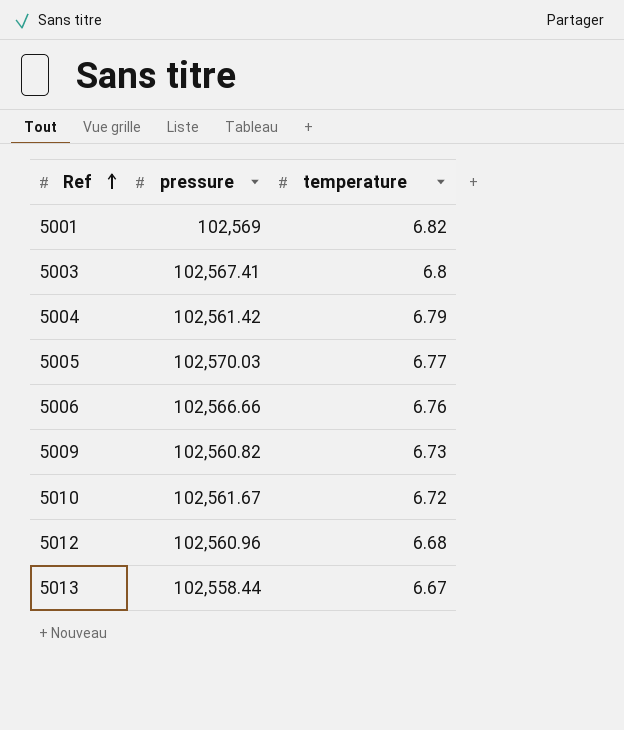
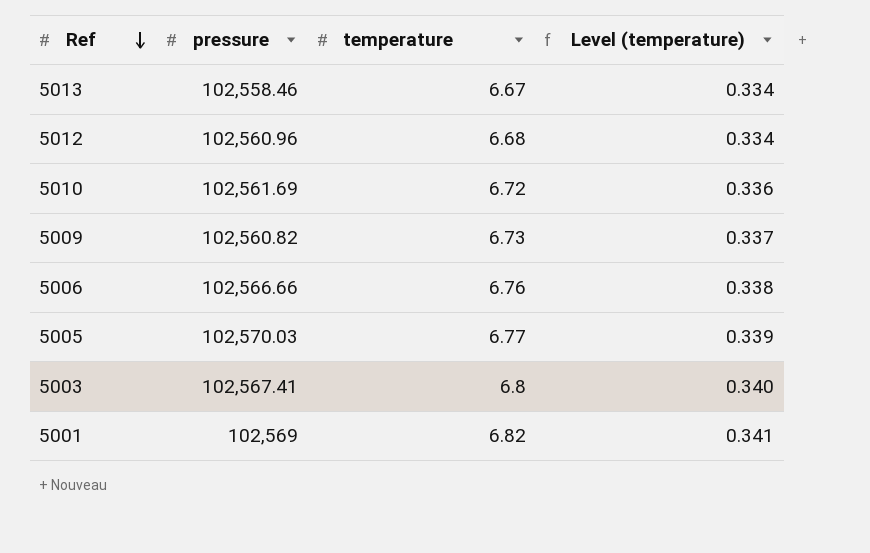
row order: Ref ascending -> Ref descending
column Level (temperature) | formula: none -> [temperature] * 0.05
row 5004: 102,561.42 | 6.79 -> none
5013 | pressure: 102,558.44 -> 102,558.46
5010 | pressure: 102,561.67 -> 102,561.69

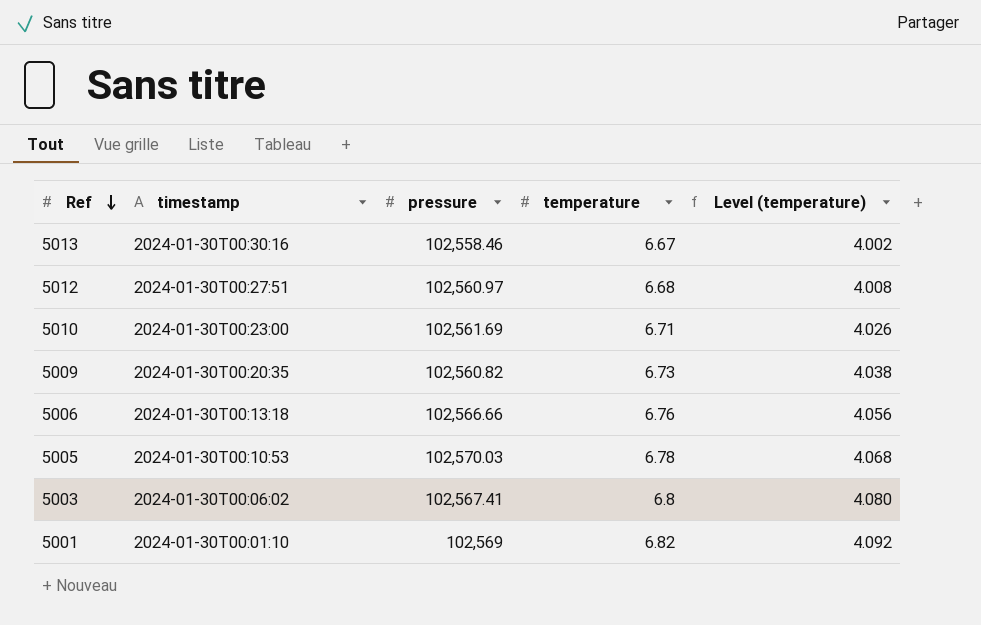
column timestamp | position: none -> 2
column Level (temperature) | formula: [temperature] * 0.05 -> [temperature] * 0.6
5012 | pressure: 102,560.96 -> 102,560.97
5010 | temperature: 6.72 -> 6.71
5005 | temperature: 6.77 -> 6.78

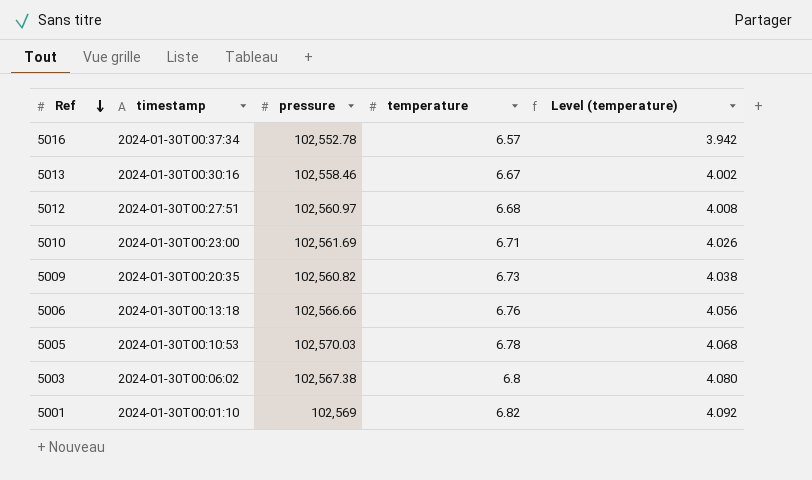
row 5016: none -> 2024-01-30T00:37:34 | 102,552.78 | 6.57 | 3.942
5003 | pressure: 102,567.41 -> 102,567.38

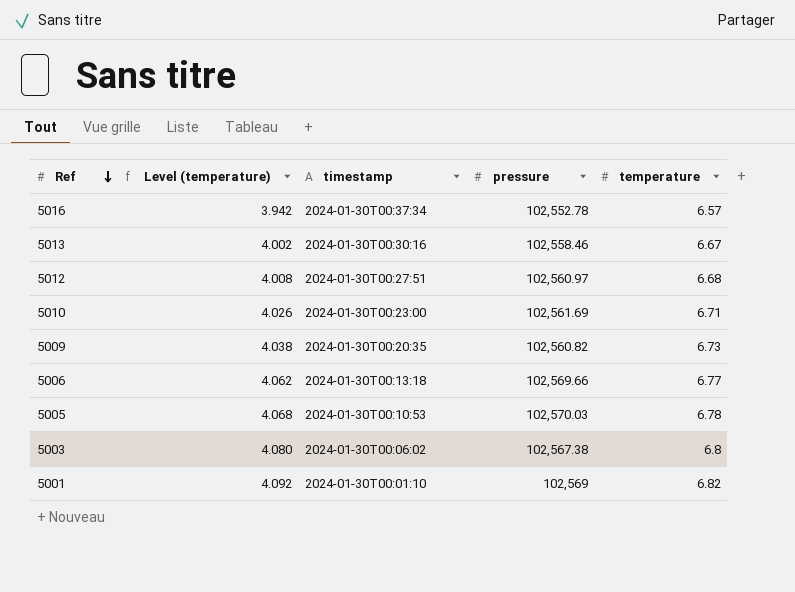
column Level (temperature) | position: 5 -> 2
5006 | Level (temperature): 4.056 -> 4.062
5006 | pressure: 102,566.66 -> 102,569.66
5006 | temperature: 6.76 -> 6.77

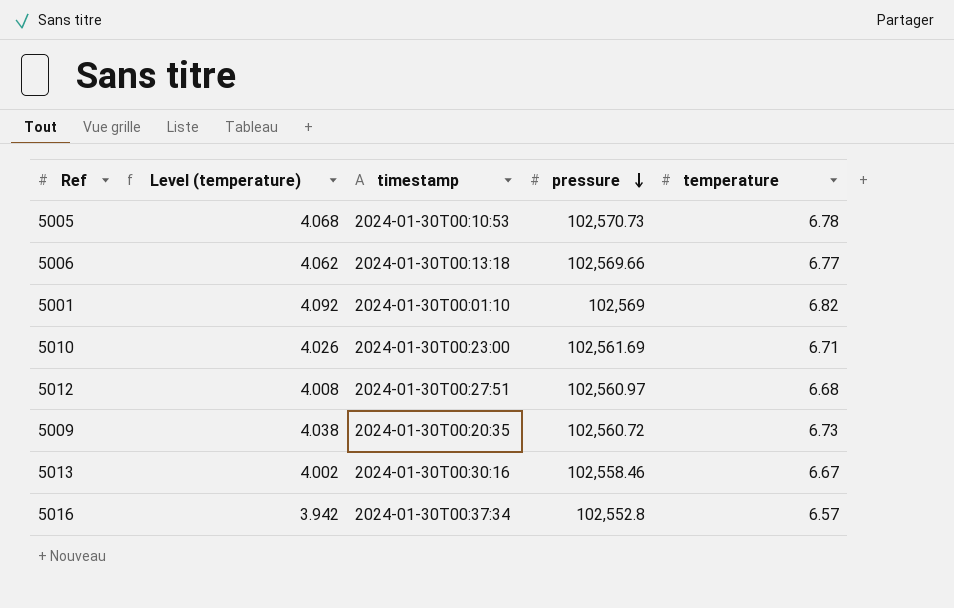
row order: Ref descending -> pressure descending
row 5003: 4.080 | 2024-01-30T00:06:02 | 102,567.38 | 6.8 -> none
5005 | pressure: 102,570.03 -> 102,570.73
5009 | pressure: 102,560.82 -> 102,560.72
5016 | pressure: 102,552.78 -> 102,552.8

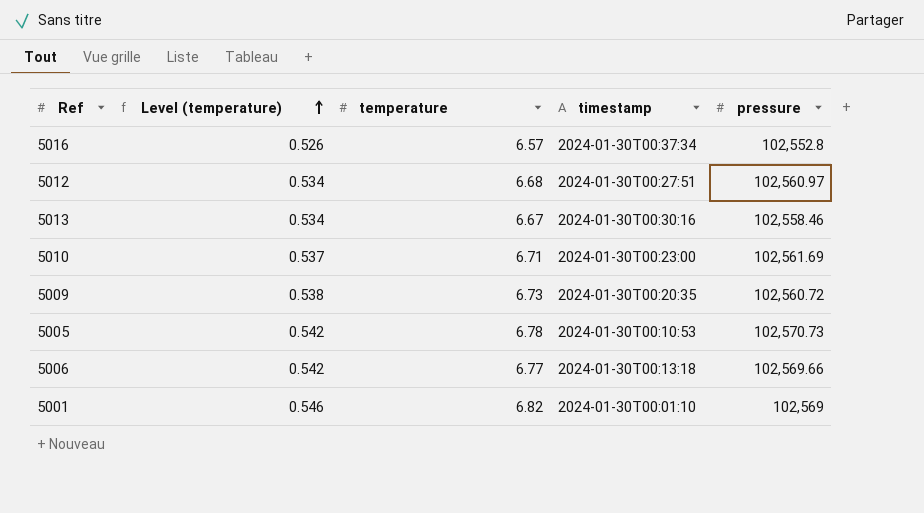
row order: pressure descending -> Level (temperature) ascending
column Level (temperature) | formula: [temperature] * 0.6 -> [temperature] * 0.08
column temperature | position: 5 -> 3

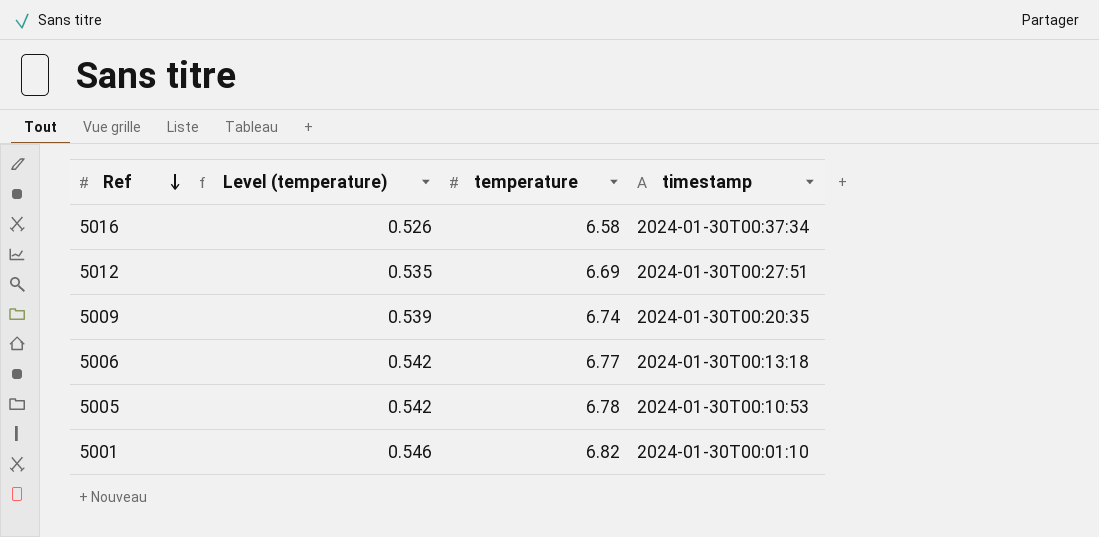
row order: Level (temperature) ascending -> Ref descending
column pressure | position: 5 -> none
row 5013: 0.534 | 6.67 | 2024-01-30T00:30:16 | 102,558.46 -> none
row 5010: 0.537 | 6.71 | 2024-01-30T00:23:00 | 102,561.69 -> none
5016 | temperature: 6.57 -> 6.58
5012 | Level (temperature): 0.534 -> 0.535
5012 | temperature: 6.68 -> 6.69
5009 | Level (temperature): 0.538 -> 0.539
5009 | temperature: 6.73 -> 6.74

